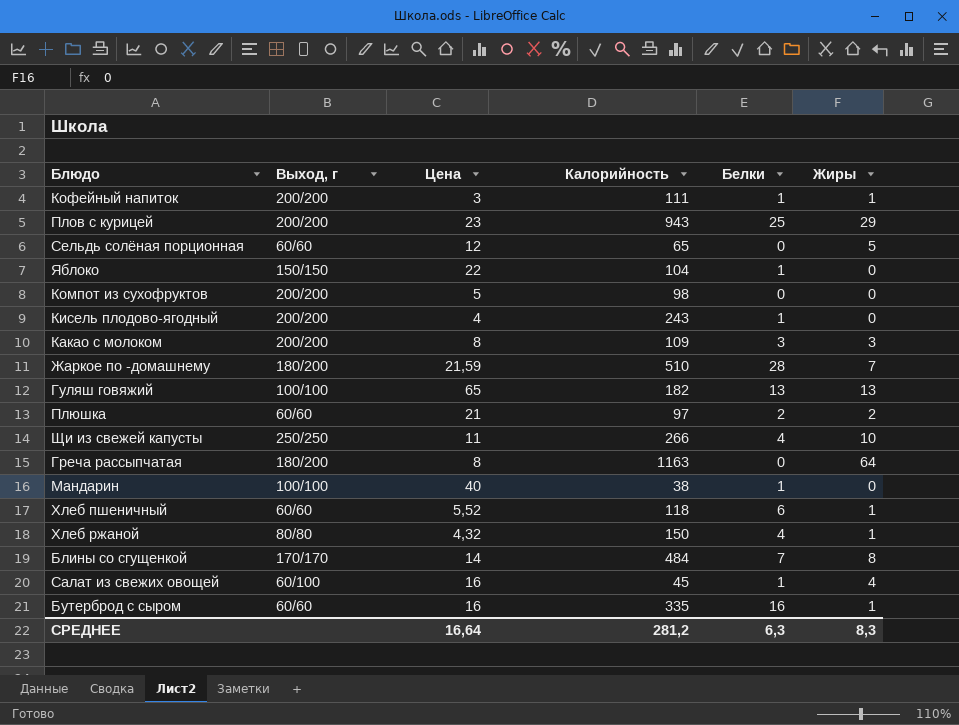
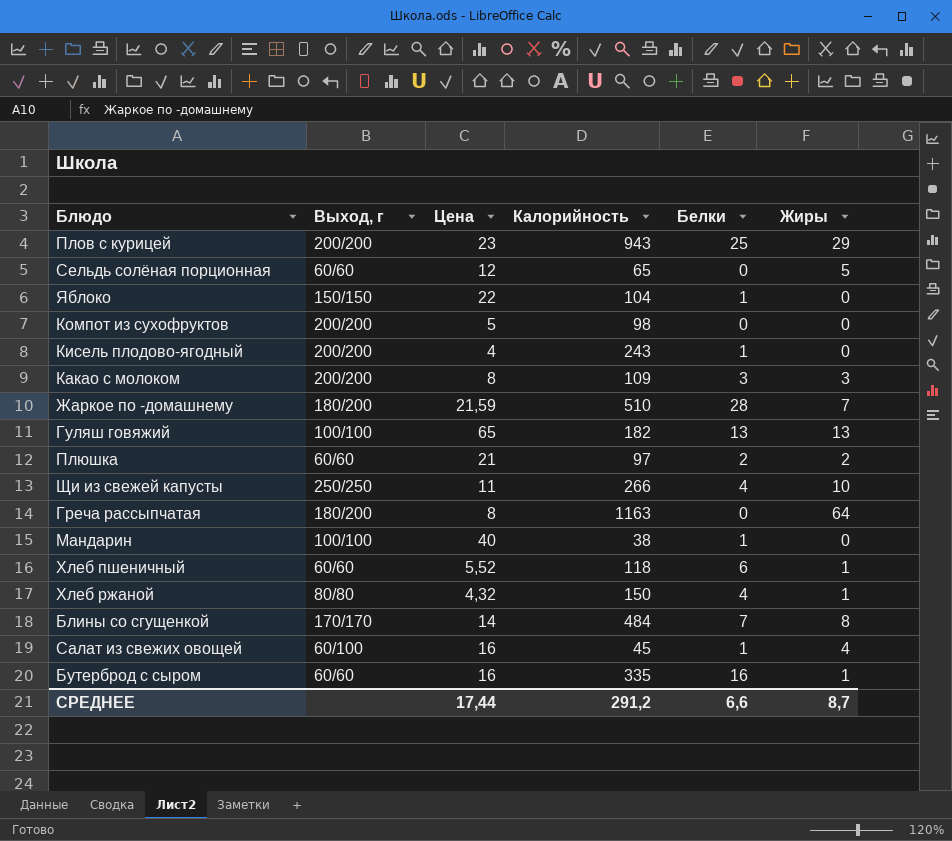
row Кофейный напиток: 200/200 | 3 | 111 | 1 | 1 -> none
СРЕДНЕЕ | Цена: 16,64 -> 17,44
СРЕДНЕЕ | Калорийность: 281,2 -> 291,2
СРЕДНЕЕ | Белки: 6,3 -> 6,6
СРЕДНЕЕ | Жиры: 8,3 -> 8,7

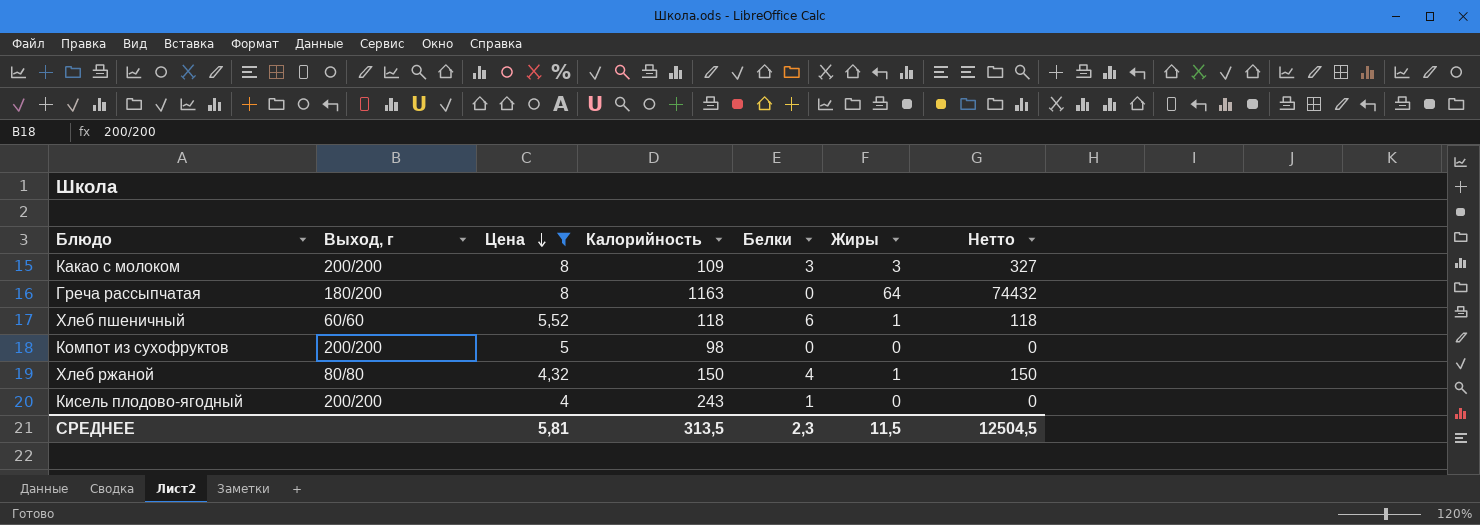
filter: none -> Цена <= 8
row order: none -> Цена descending
column Нетто | formula: none -> [Калорийность] * [Жиры]
СРЕДНЕЕ | Цена: 17,44 -> 5,81
СРЕДНЕЕ | Калорийность: 291,2 -> 313,5
СРЕДНЕЕ | Белки: 6,6 -> 2,3
СРЕДНЕЕ | Жиры: 8,7 -> 11,5

